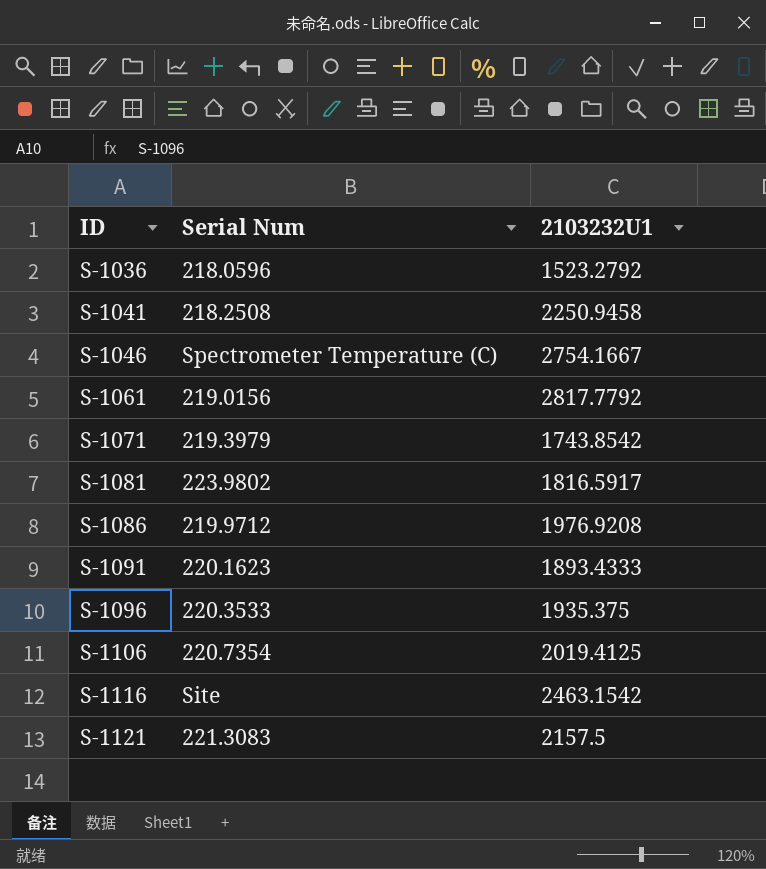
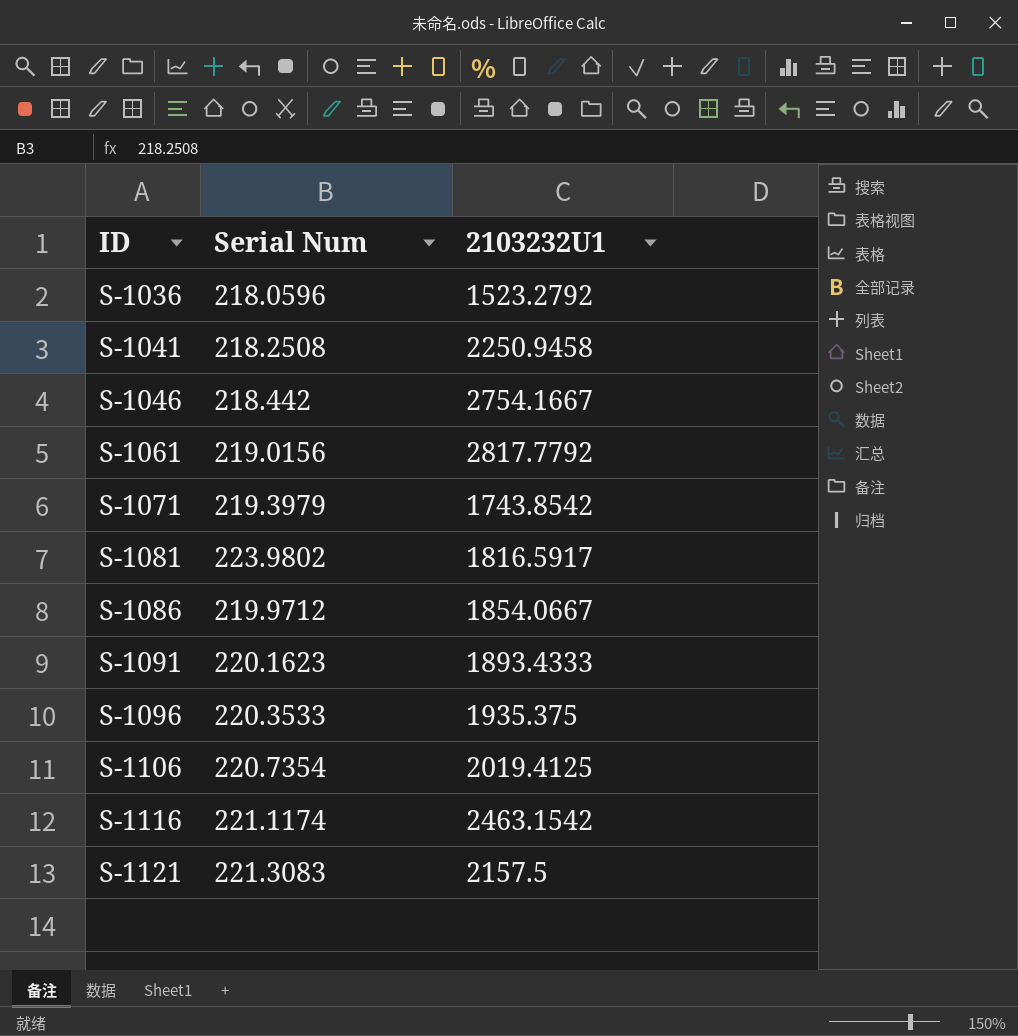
S-1046 | Serial Num: Spectrometer Temperature (C) -> 218.442
S-1086 | 2103232U1: 1976.9208 -> 1854.0667
S-1116 | Serial Num: Site -> 221.1174

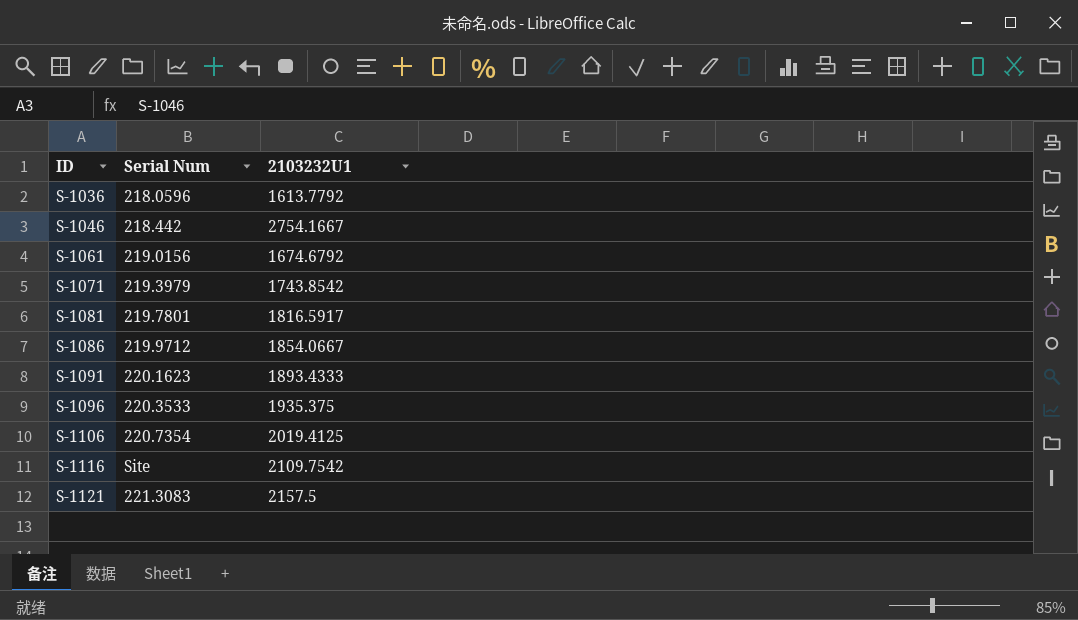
row S-1041: 218.2508 | 2250.9458 -> none
S-1036 | 2103232U1: 1523.2792 -> 1613.7792
S-1061 | 2103232U1: 2817.7792 -> 1674.6792
S-1081 | Serial Num: 223.9802 -> 219.7801
S-1116 | Serial Num: 221.1174 -> Site
S-1116 | 2103232U1: 2463.1542 -> 2109.7542

